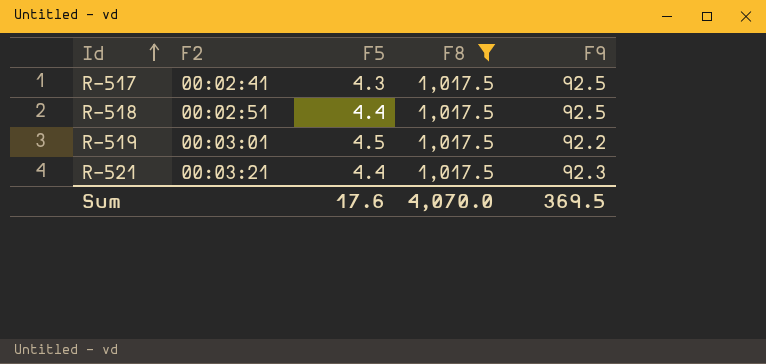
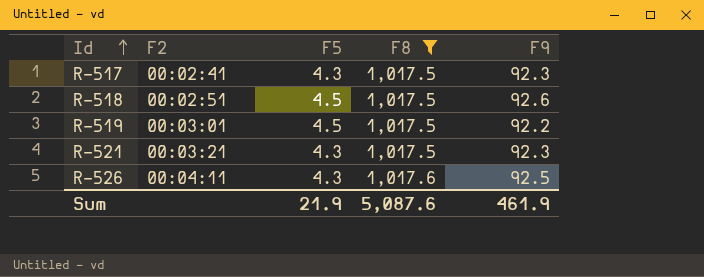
R-517 | F9: 92.5 -> 92.3
R-518 | F5: 4.4 -> 4.5
R-518 | F9: 92.5 -> 92.6
R-521 | F5: 4.4 -> 4.3
row R-526: none -> 00:04:11 | 4.3 | 1,017.6 | 92.5
Sum | F5: 17.6 -> 21.9
Sum | F8: 4,070.0 -> 5,087.6
Sum | F9: 369.5 -> 461.9

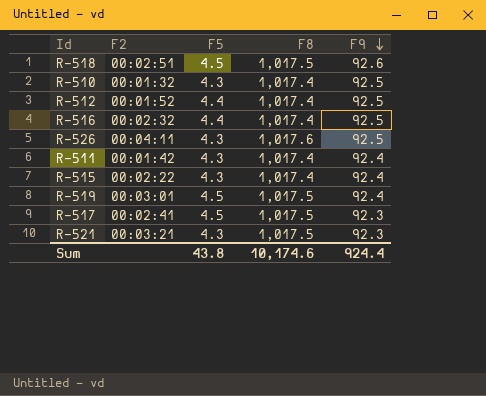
filter: F8 != 1,017.4 -> none
row order: Id ascending -> F9 descending
R-519 | F9: 92.2 -> 92.4
R-517 | F5: 4.3 -> 4.5
Sum | F5: 21.9 -> 43.8
Sum | F8: 5,087.6 -> 10,174.6
Sum | F9: 461.9 -> 924.4

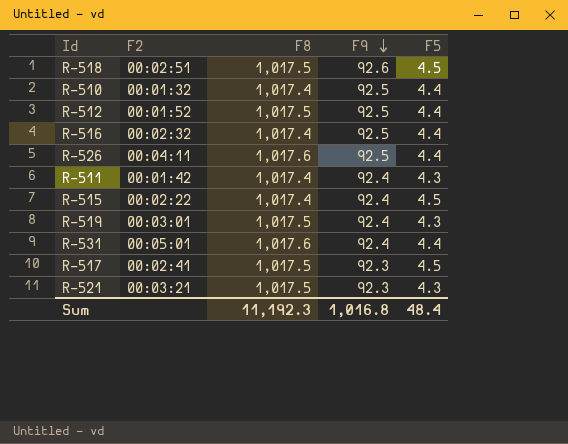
column F5 | position: 3 -> 5
R-510 | F5: 4.3 -> 4.4
R-512 | F8: 1,017.4 -> 1,017.5
R-526 | F5: 4.3 -> 4.4
R-515 | F5: 4.3 -> 4.5
R-519 | F5: 4.5 -> 4.3
row R-531: none -> 00:05:01 | 1,017.6 | 92.4 | 4.4
Sum | F8: 10,174.6 -> 11,192.3
Sum | F9: 924.4 -> 1,016.8
Sum | F5: 43.8 -> 48.4

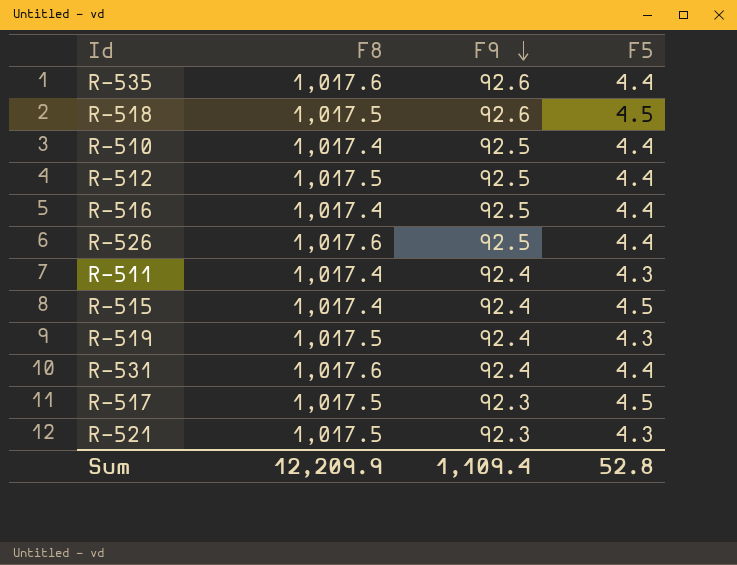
column F2 | position: 2 -> none
row R-535: none -> 1,017.6 | 92.6 | 4.4
Sum | F8: 11,192.3 -> 12,209.9
Sum | F9: 1,016.8 -> 1,109.4
Sum | F5: 48.4 -> 52.8

